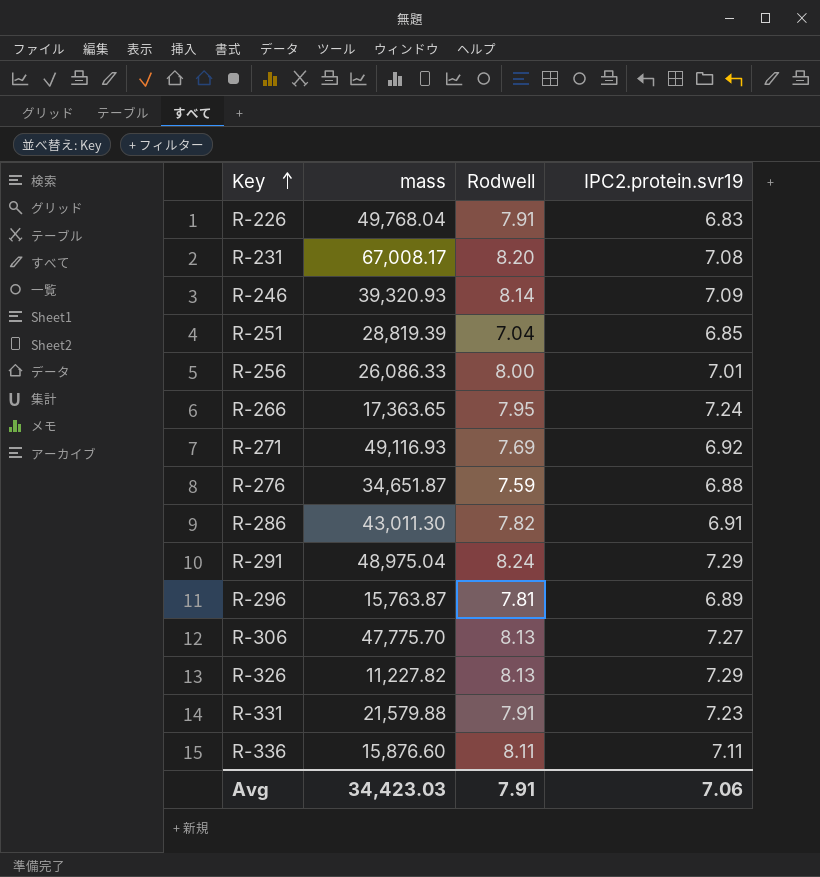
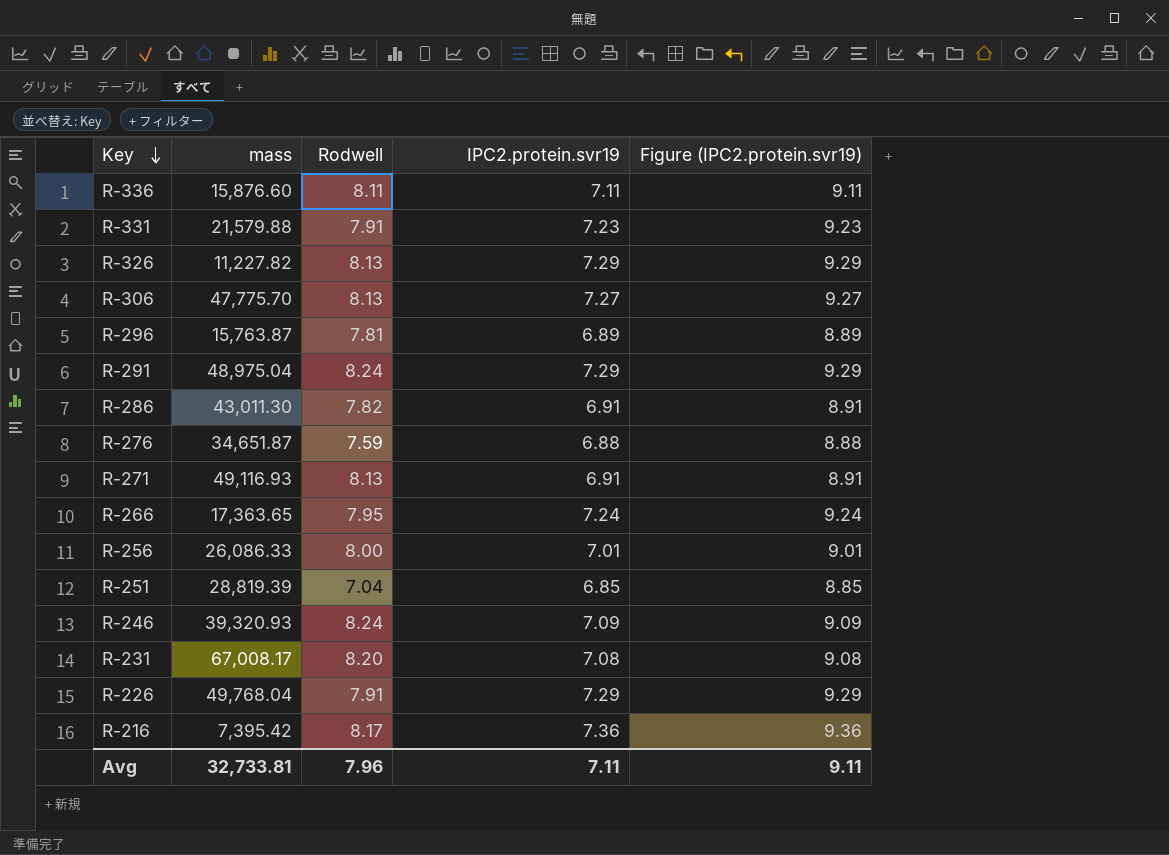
row order: Key ascending -> Key descending
column Figure (IPC2.protein.svr19) | formula: none -> [IPC2.protein.svr19] + 2
R-271 | Rodwell: 7.69 -> 8.13
R-271 | IPC2.protein.svr19: 6.92 -> 6.91
R-246 | Rodwell: 8.14 -> 8.24
R-226 | IPC2.protein.svr19: 6.83 -> 7.29
row R-216: none -> 7,395.42 | 8.17 | 7.36 | 9.36
Avg | mass: 34,423.03 -> 32,733.81
Avg | Rodwell: 7.91 -> 7.96
Avg | IPC2.protein.svr19: 7.06 -> 7.11

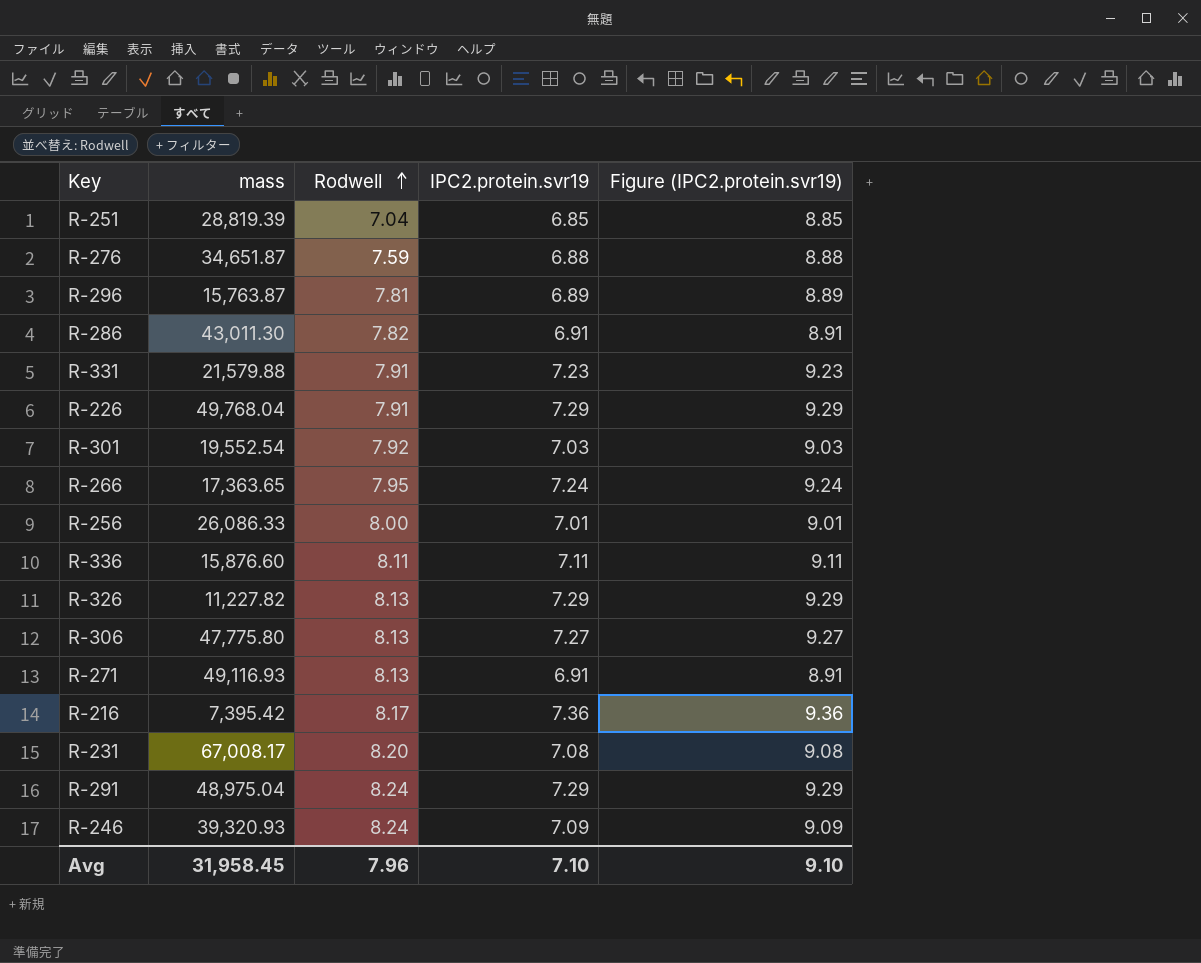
row order: Key descending -> Rodwell ascending
row R-301: none -> 19,552.54 | 7.92 | 7.03 | 9.03
R-306 | mass: 47,775.70 -> 47,775.80
Avg | mass: 32,733.81 -> 31,958.45
Avg | IPC2.protein.svr19: 7.11 -> 7.10
Avg | Figure (IPC2.protein.svr19): 9.11 -> 9.10

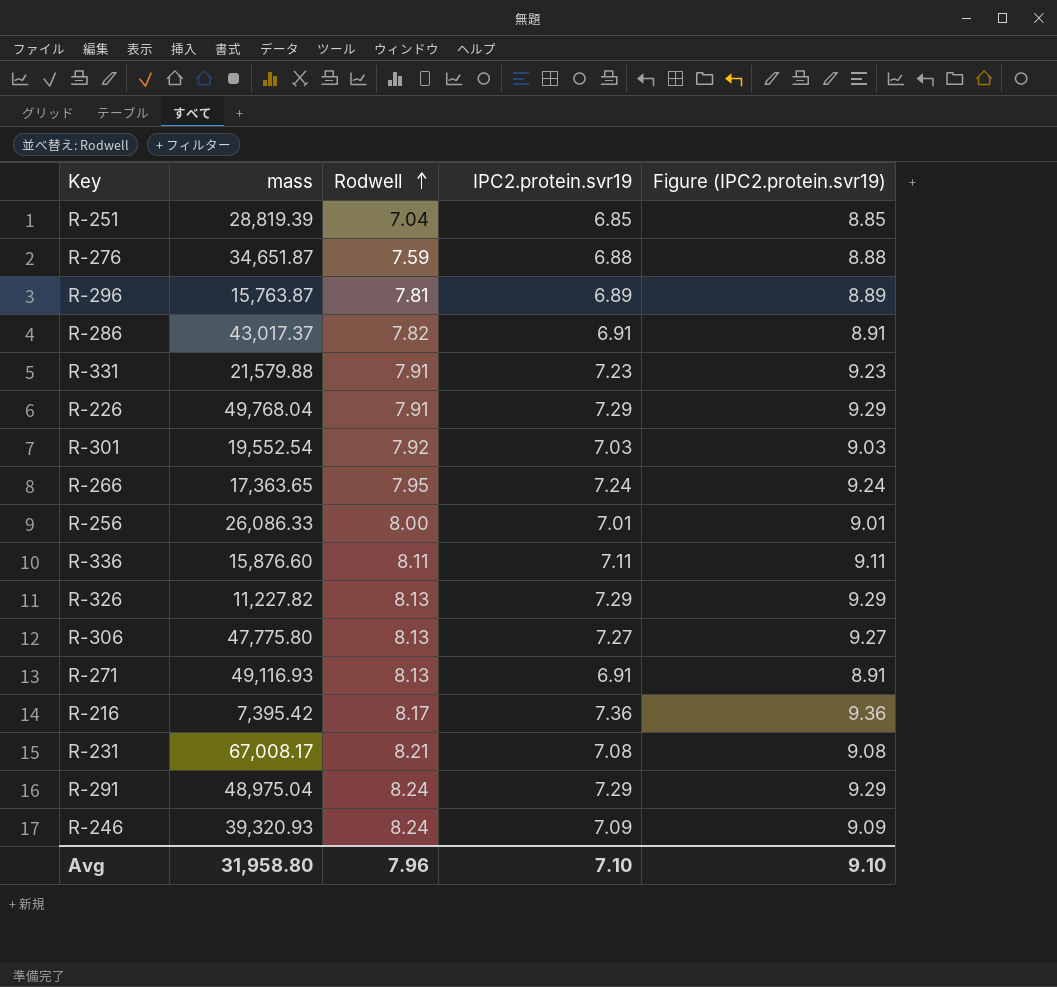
R-286 | mass: 43,011.30 -> 43,017.37
R-231 | Rodwell: 8.20 -> 8.21
Avg | mass: 31,958.45 -> 31,958.80

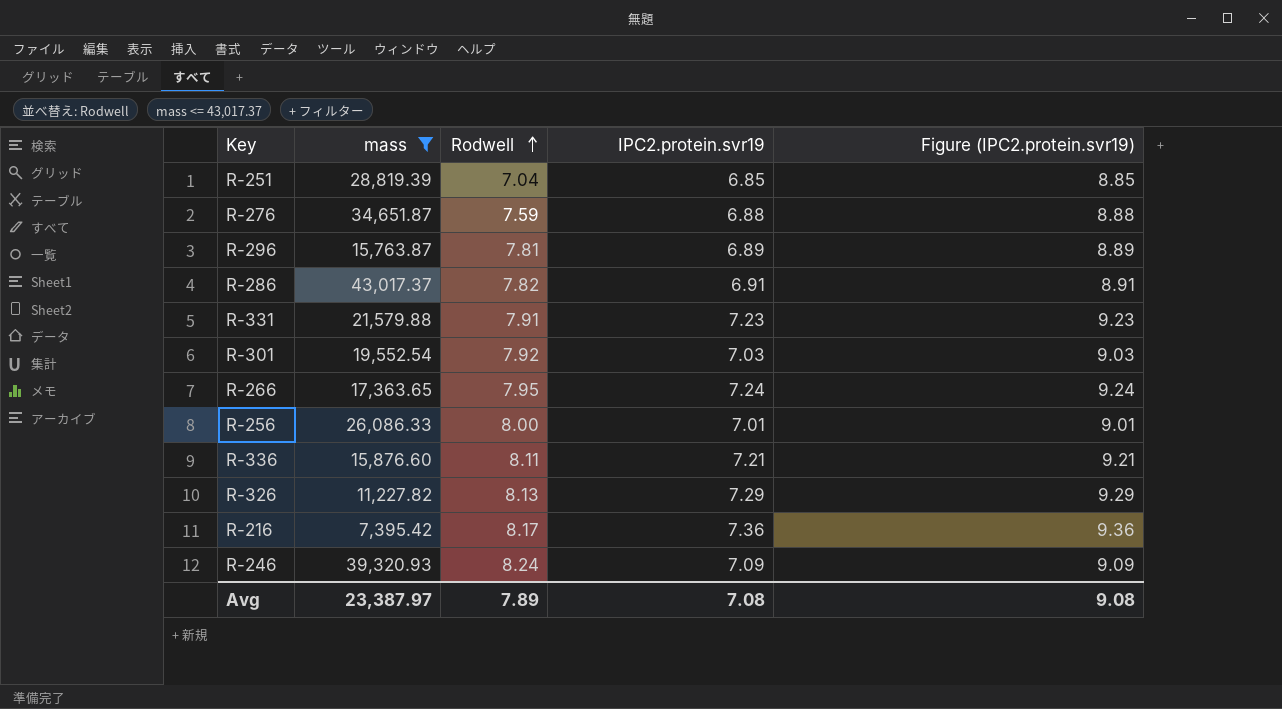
filter: none -> mass <= 43,017.37
R-336 | IPC2.protein.svr19: 7.11 -> 7.21
R-336 | Figure (IPC2.protein.svr19): 9.11 -> 9.21
Avg | mass: 31,958.80 -> 23,387.97
Avg | Rodwell: 7.96 -> 7.89
Avg | IPC2.protein.svr19: 7.10 -> 7.08
Avg | Figure (IPC2.protein.svr19): 9.10 -> 9.08

